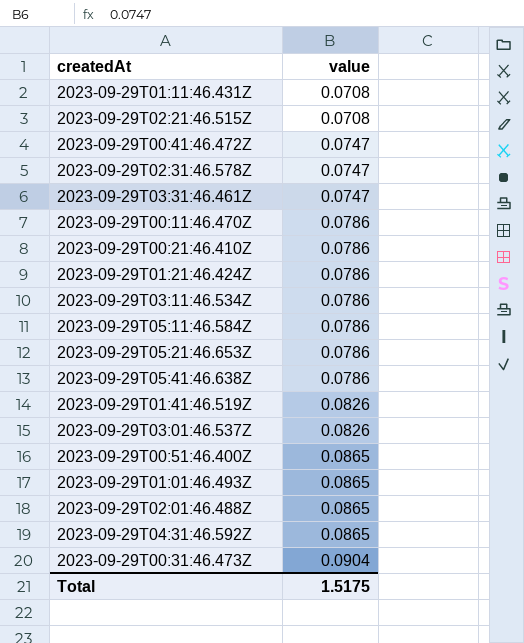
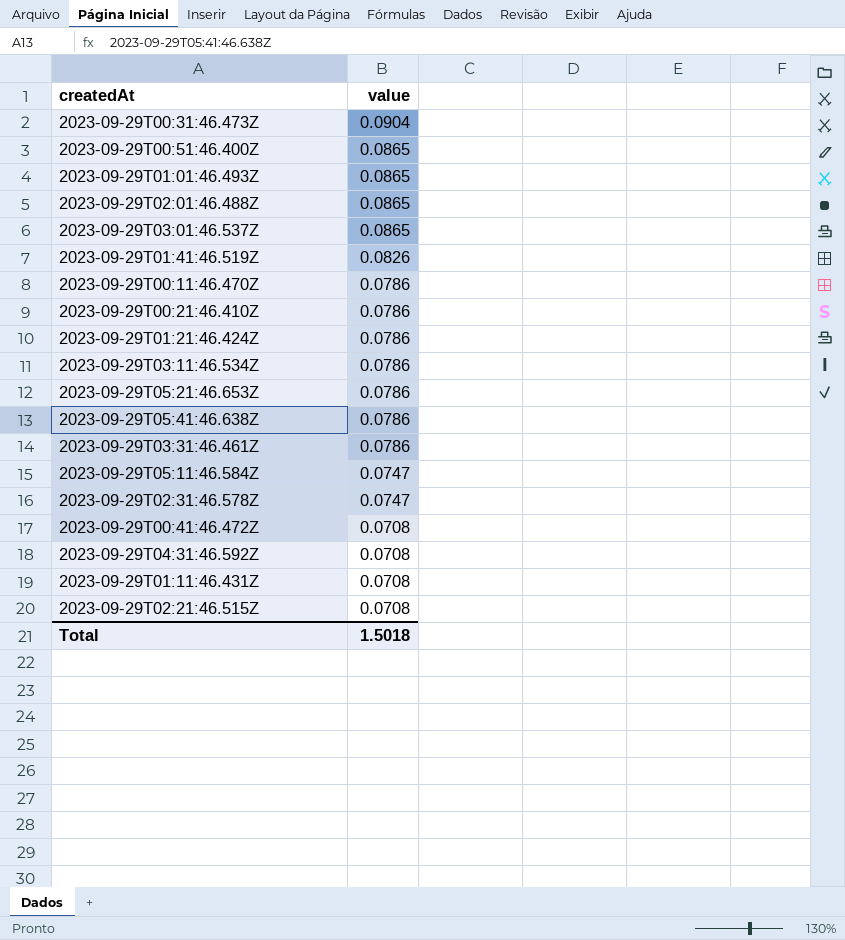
row order: value ascending -> value descending
2023-09-29T03:01:46.537Z | value: 0.0826 -> 0.0865
2023-09-29T03:31:46.461Z | value: 0.0747 -> 0.0786
2023-09-29T05:11:46.584Z | value: 0.0786 -> 0.0747
2023-09-29T00:41:46.472Z | value: 0.0747 -> 0.0708
2023-09-29T04:31:46.592Z | value: 0.0865 -> 0.0708
Total | value: 1.5175 -> 1.5018

